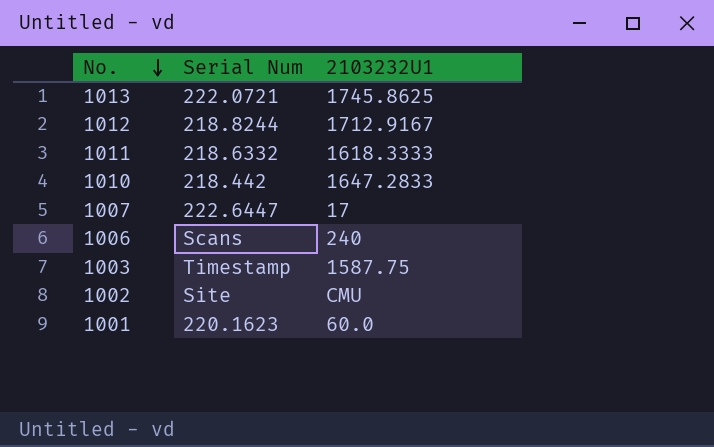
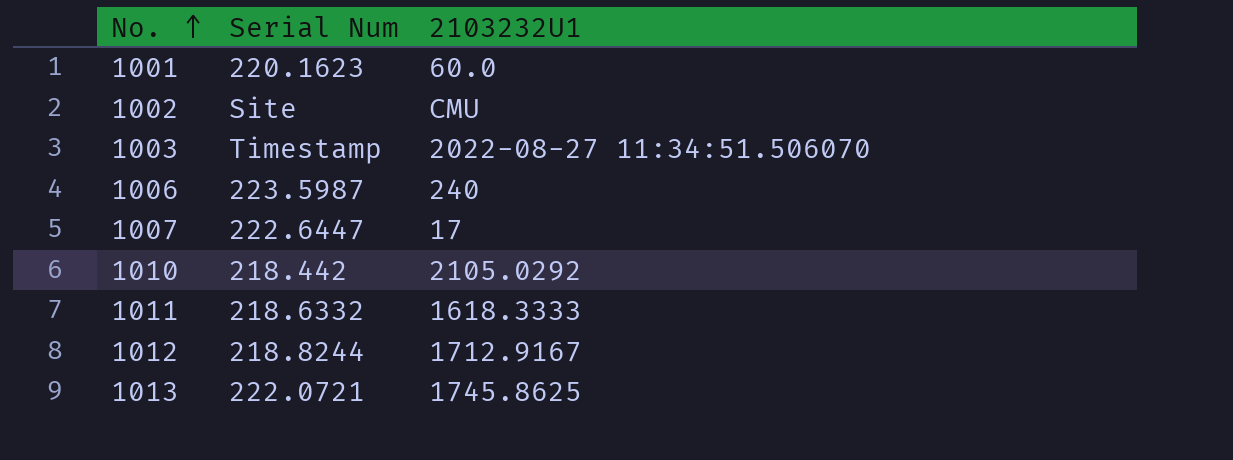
row order: No. descending -> No. ascending
1003 | 2103232U1: 1587.75 -> 2022-08-27 11:34:51.506070
1006 | Serial Num: Scans -> 223.5987
1010 | 2103232U1: 1647.2833 -> 2105.0292

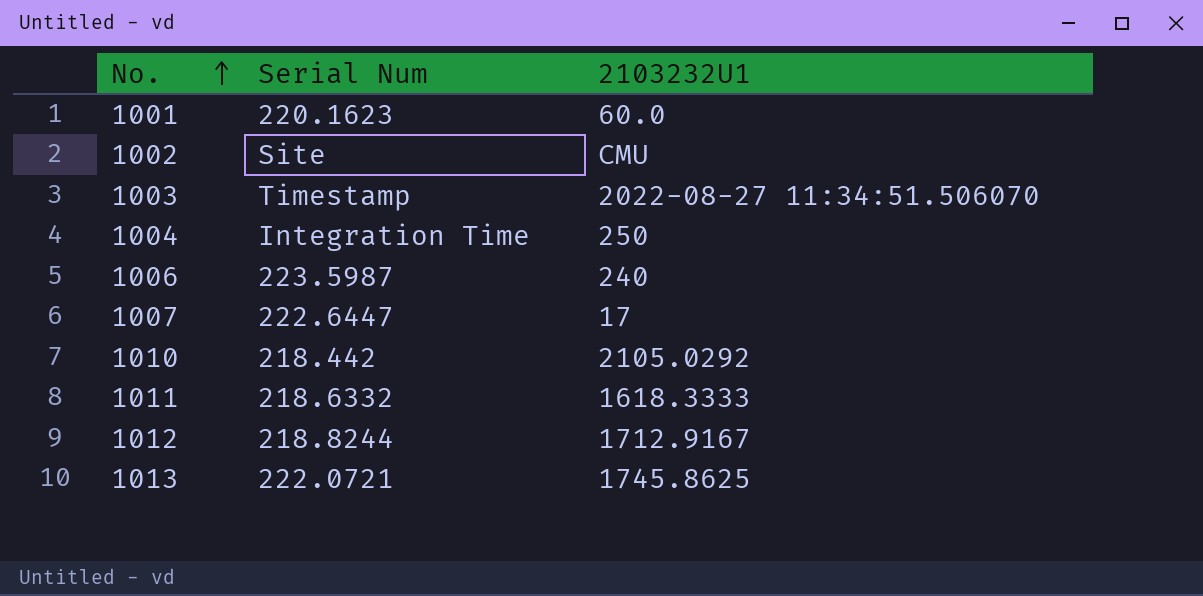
row 1004: none -> Integration Time | 250

